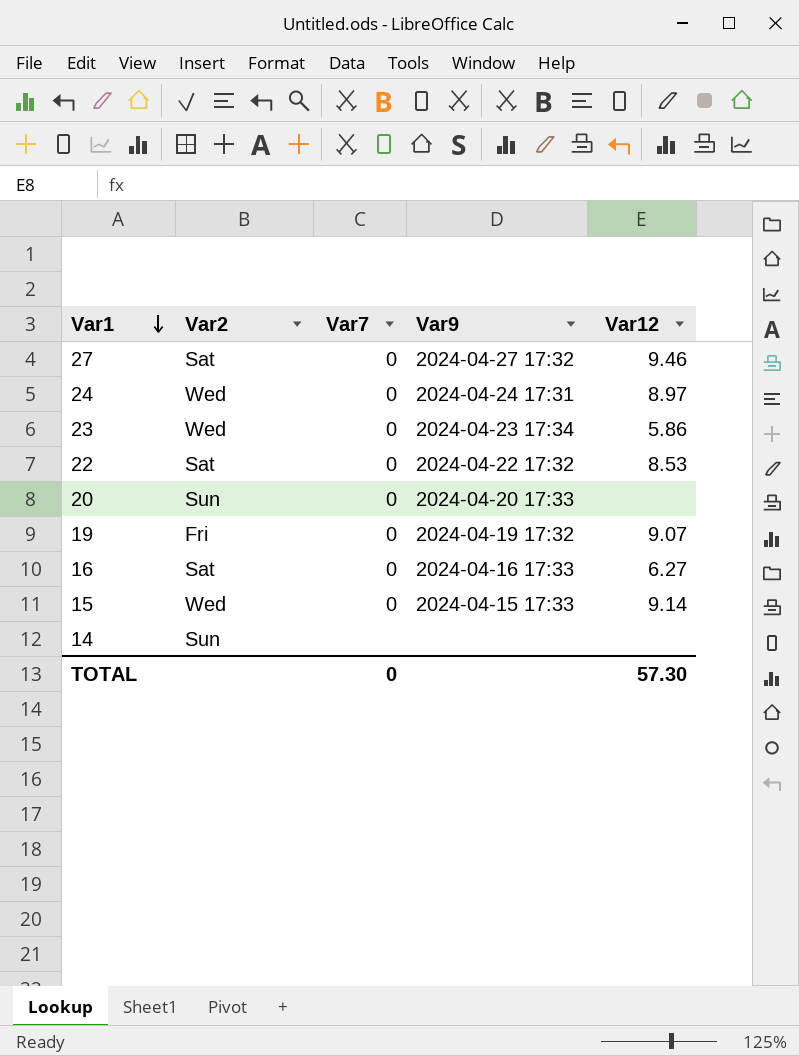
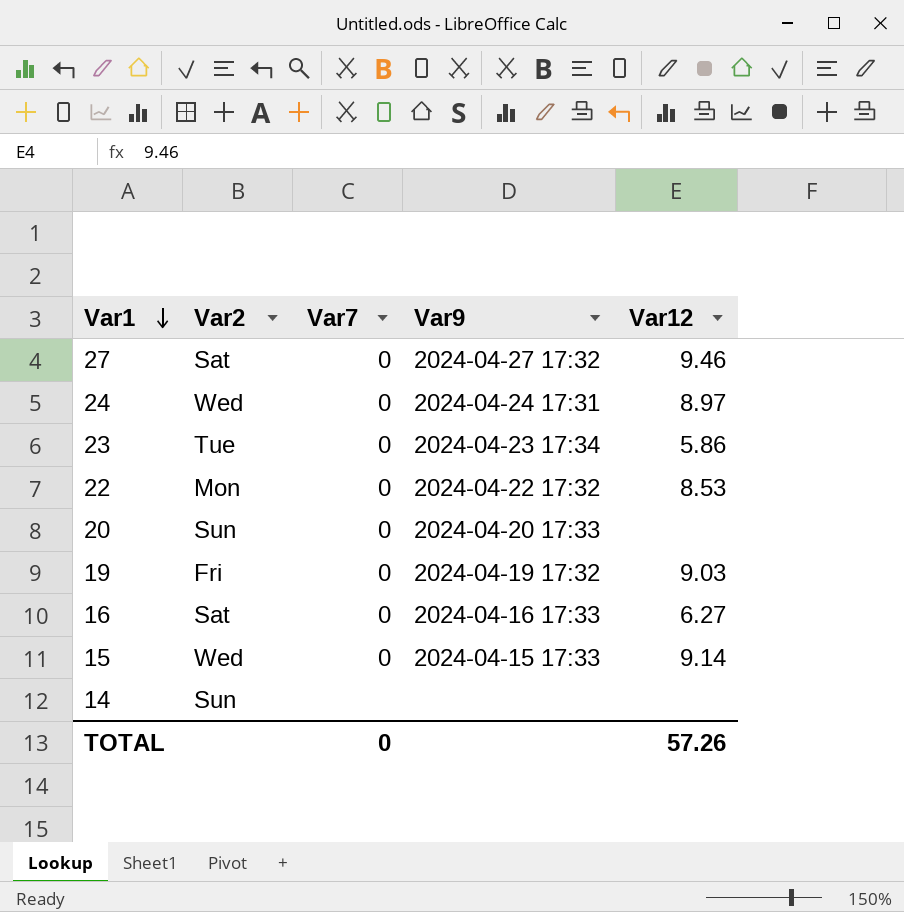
23 | Var2: Wed -> Tue
22 | Var2: Sat -> Mon
19 | Var12: 9.07 -> 9.03
TOTAL | Var12: 57.30 -> 57.26

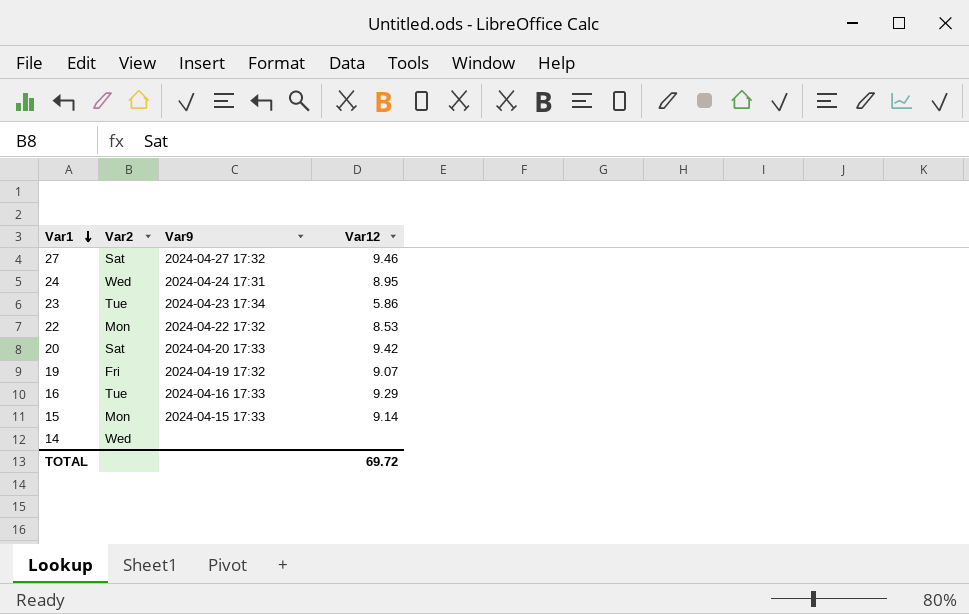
column Var7 | position: 3 -> none
24 | Var12: 8.97 -> 8.95
20 | Var2: Sun -> Sat
20 | Var12: none -> 9.42
19 | Var12: 9.03 -> 9.07
16 | Var2: Sat -> Tue
16 | Var12: 6.27 -> 9.29
15 | Var2: Wed -> Mon
14 | Var2: Sun -> Wed
TOTAL | Var12: 57.26 -> 69.72

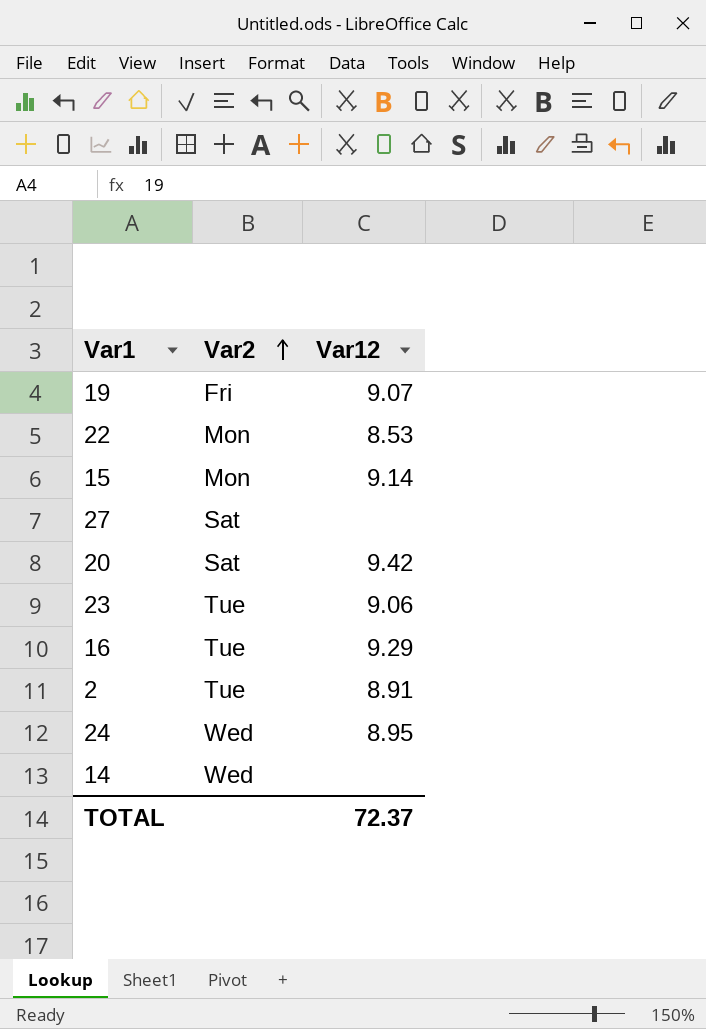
row order: Var1 descending -> Var2 ascending
column Var9 | position: 3 -> none
27 | Var12: 9.46 -> none
23 | Var12: 5.86 -> 9.06
row 2: none -> Tue | 8.91
TOTAL | Var12: 69.72 -> 72.37

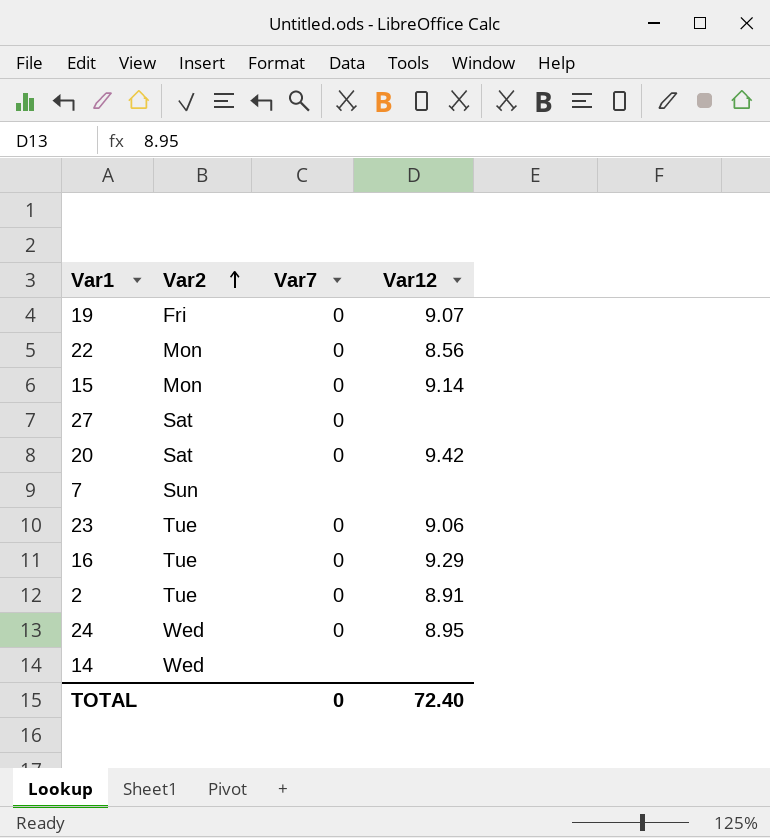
column Var7 | position: none -> 3
22 | Var12: 8.53 -> 8.56
row 7: none -> Sun | none | none
TOTAL | Var12: 72.37 -> 72.40

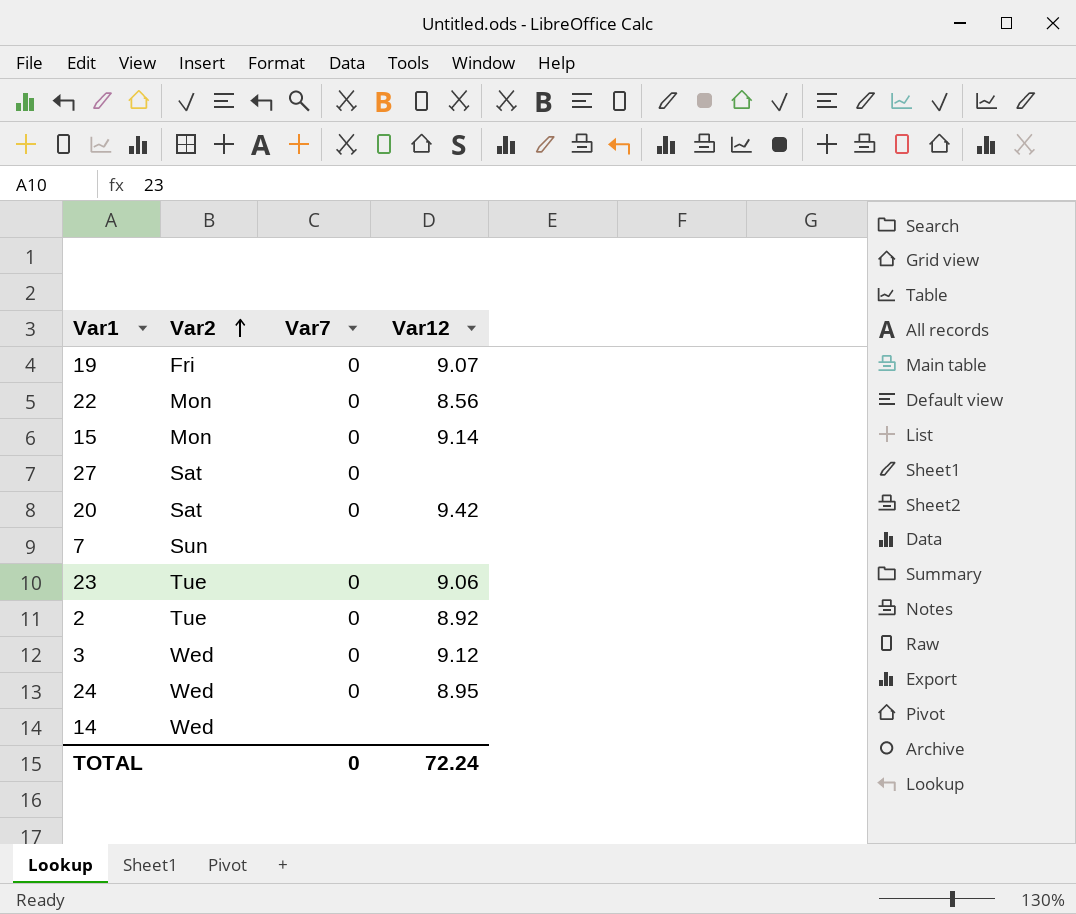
row 16: Tue | 0 | 9.29 -> none
2 | Var12: 8.91 -> 8.92
row 3: none -> Wed | 0 | 9.12
TOTAL | Var12: 72.40 -> 72.24

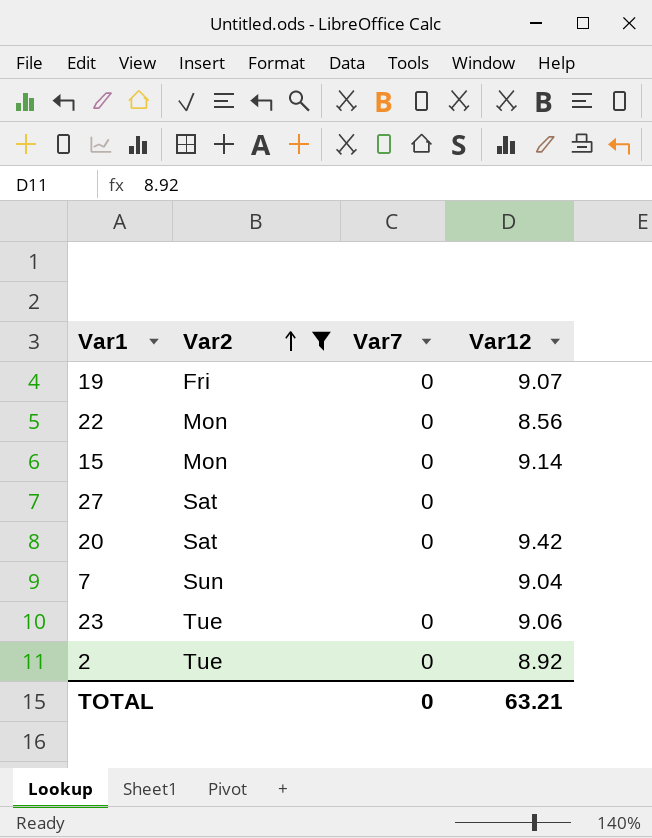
filter: none -> Var2 != Wed
7 | Var12: none -> 9.04
TOTAL | Var12: 72.24 -> 63.21

